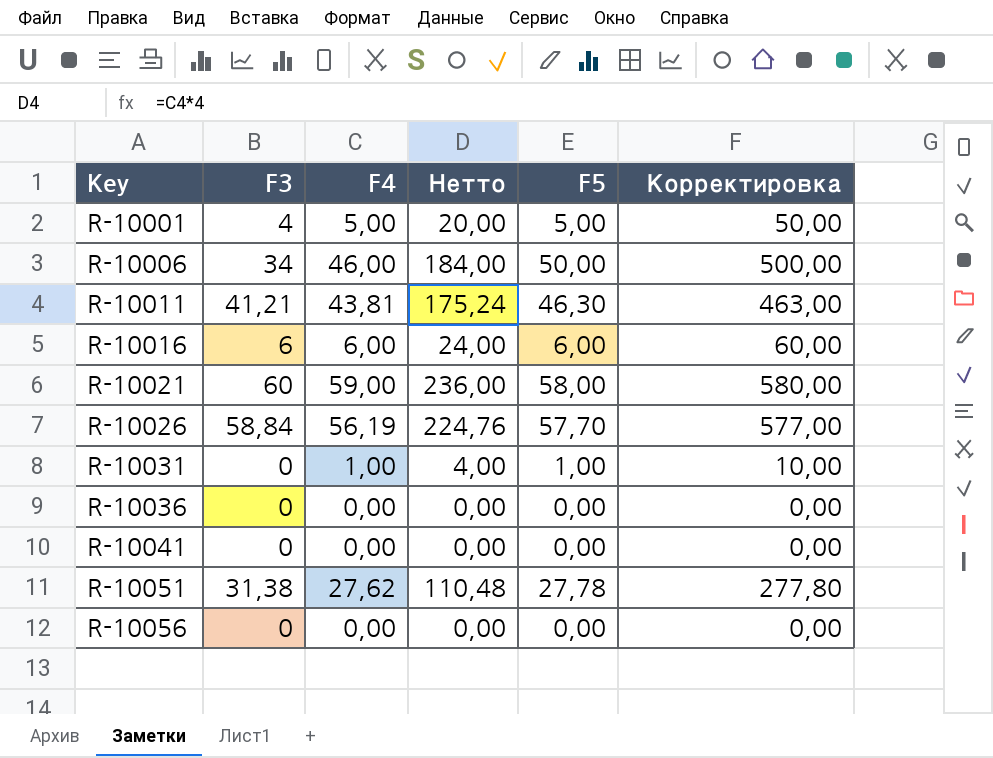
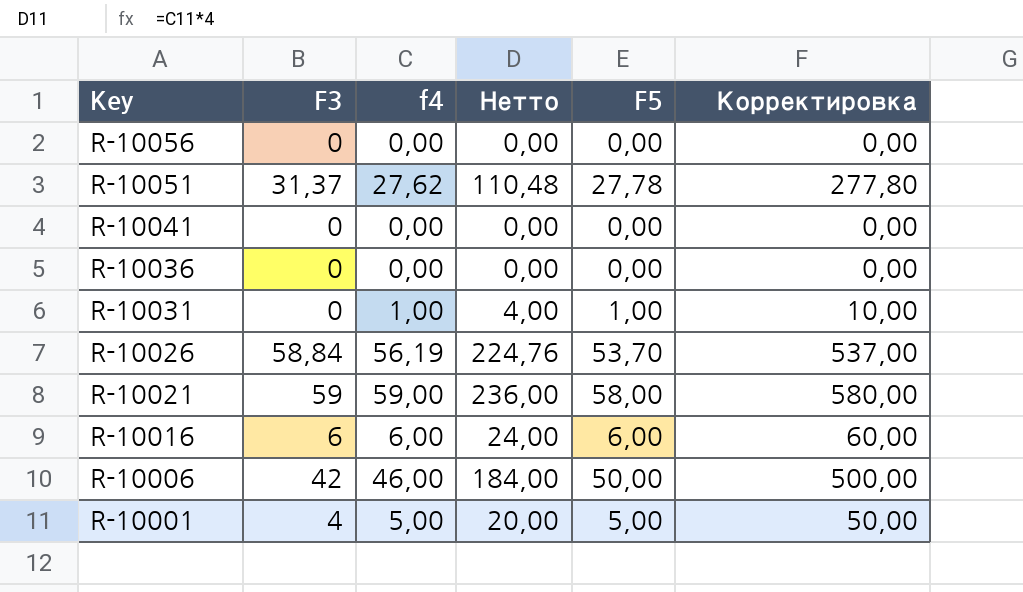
row order: Key ascending -> Key descending
column name: F4 -> f4
row R-10011: 41,21 | 43,81 | 175,24 | 46,30 | 463,00 -> none
R-10051 | F3: 31,38 -> 31,37
R-10026 | F5: 57,70 -> 53,70
R-10026 | Корректировка: 577,00 -> 537,00
R-10021 | F3: 60 -> 59
R-10006 | F3: 34 -> 42

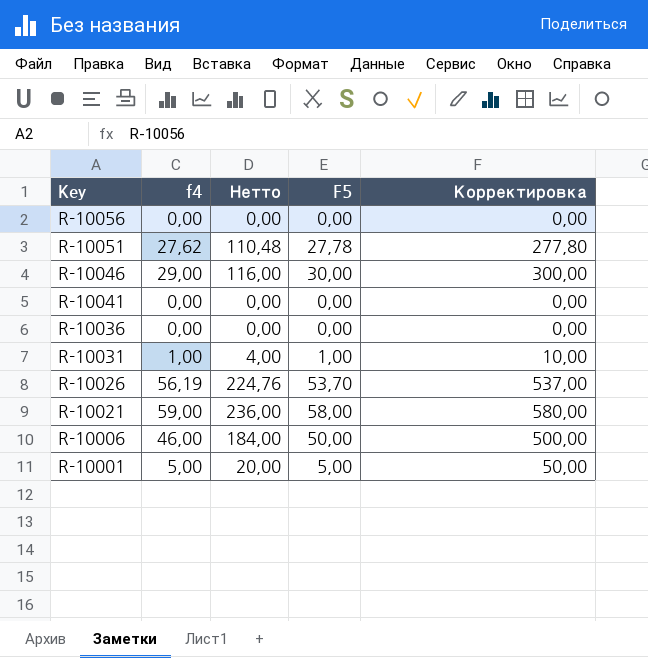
column F3 | position: 2 -> none
row R-10016: 6 | 6,00 | 24,00 | 6,00 | 60,00 -> none
row R-10046: none -> 29,00 | 116,00 | 30,00 | 300,00

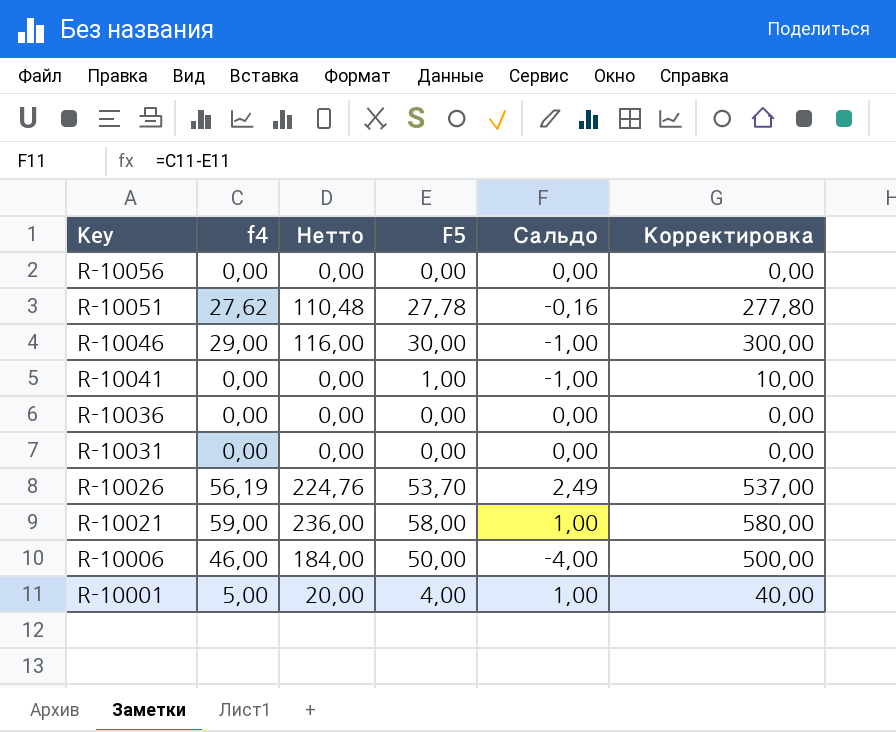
column Сальдо | formula: none -> [f4] - [F5]
R-10041 | F5: 0,00 -> 1,00
R-10041 | Корректировка: 0,00 -> 10,00
R-10031 | f4: 1,00 -> 0,00
R-10031 | Нетто: 4,00 -> 0,00
R-10031 | F5: 1,00 -> 0,00
R-10031 | Корректировка: 10,00 -> 0,00
R-10001 | F5: 5,00 -> 4,00
R-10001 | Корректировка: 50,00 -> 40,00

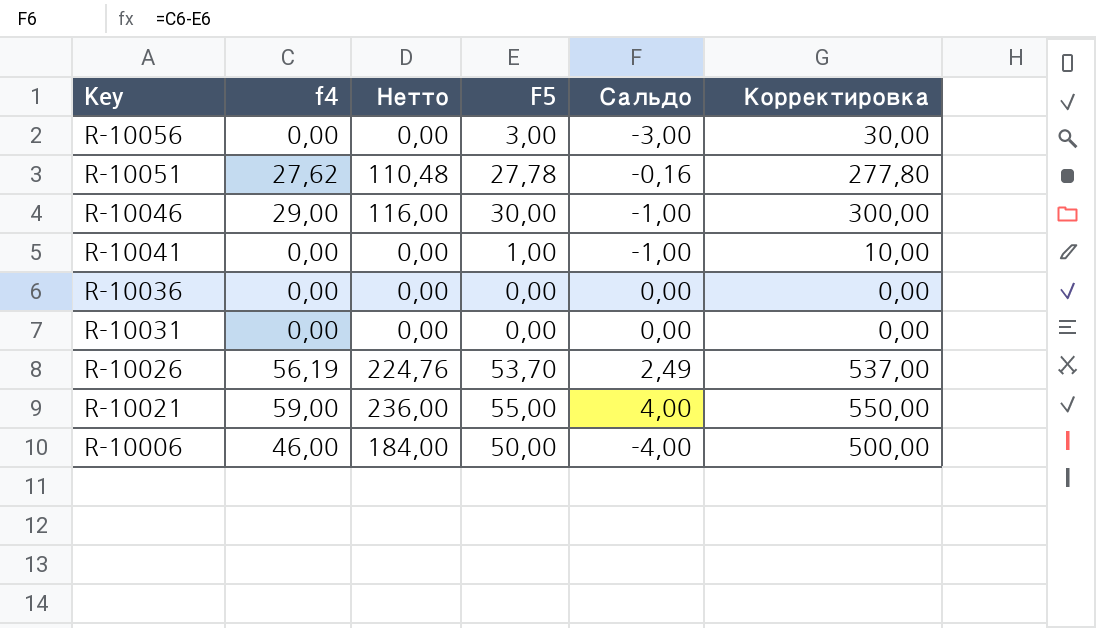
row R-10001: 5,00 | 20,00 | 4,00 | 1,00 | 40,00 -> none
R-10056 | F5: 0,00 -> 3,00
R-10056 | Сальдо: 0,00 -> -3,00
R-10056 | Корректировка: 0,00 -> 30,00
R-10021 | F5: 58,00 -> 55,00
R-10021 | Сальдо: 1,00 -> 4,00
R-10021 | Корректировка: 580,00 -> 550,00

